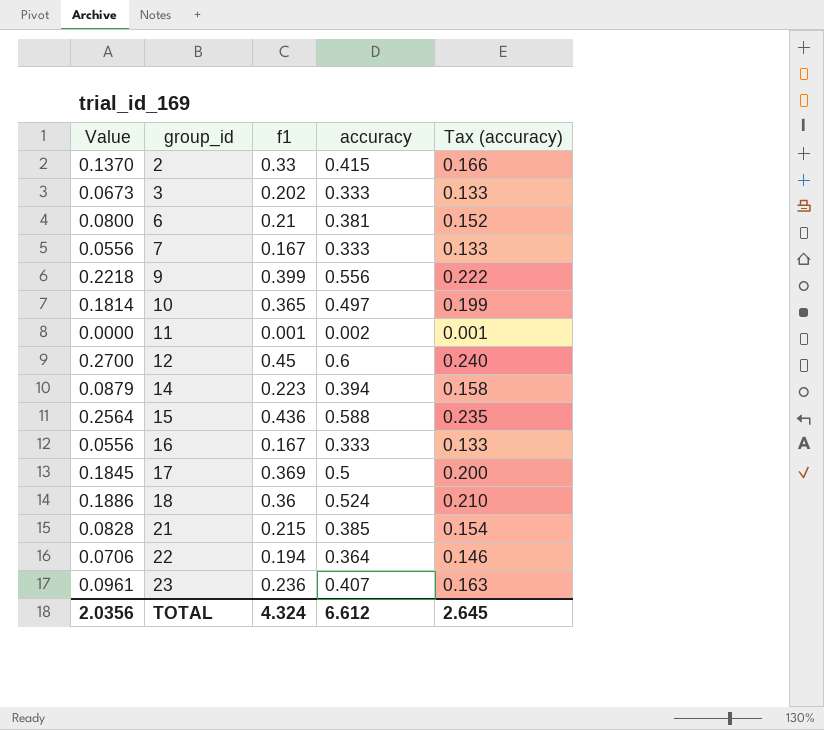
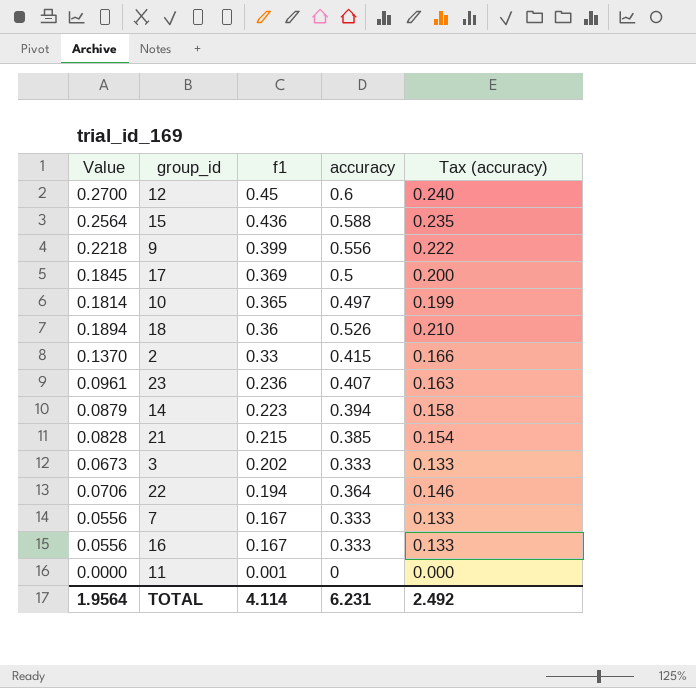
row order: group_id ascending -> f1 descending
row 6: 0.0800 | 0.21 | 0.381 | 0.152 -> none
18 | Value: 0.1886 -> 0.1894
18 | accuracy: 0.524 -> 0.526
11 | accuracy: 0.002 -> 0
11 | Tax (accuracy): 0.001 -> 0.000
TOTAL | Value: 2.0356 -> 1.9564
TOTAL | f1: 4.324 -> 4.114
TOTAL | accuracy: 6.612 -> 6.231
TOTAL | Tax (accuracy): 2.645 -> 2.492

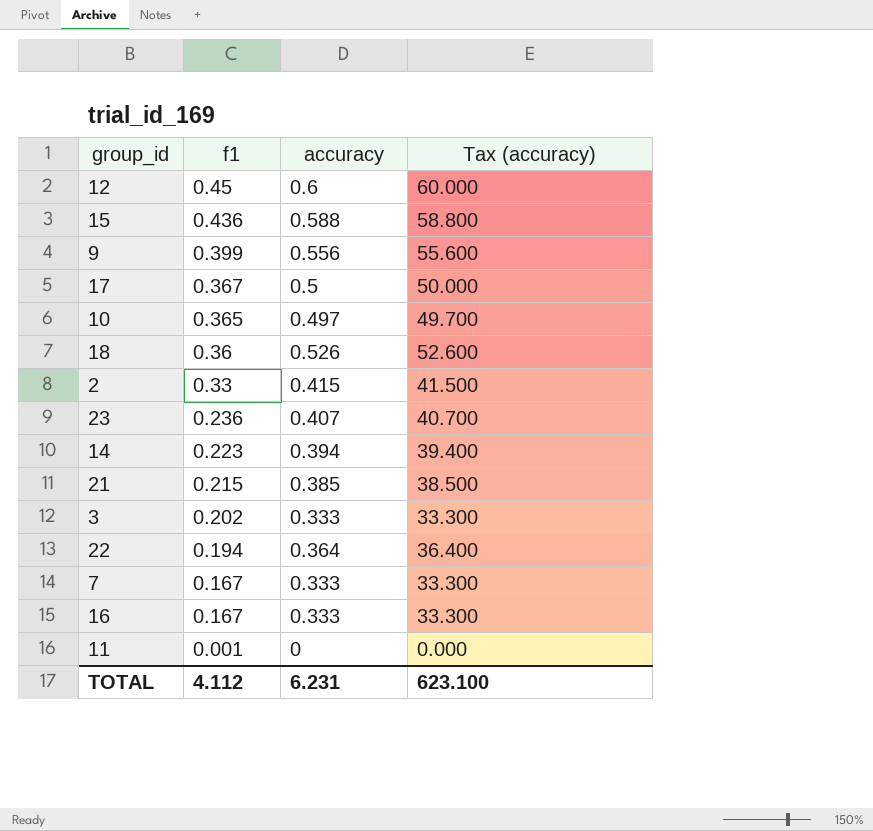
column Value | formula: [f1] * [accuracy] -> none
column Tax (accuracy) | formula: [accuracy] * 0.4 -> [accuracy] * 100
17 | f1: 0.369 -> 0.367
TOTAL | f1: 4.114 -> 4.112
TOTAL | Tax (accuracy): 2.492 -> 623.100

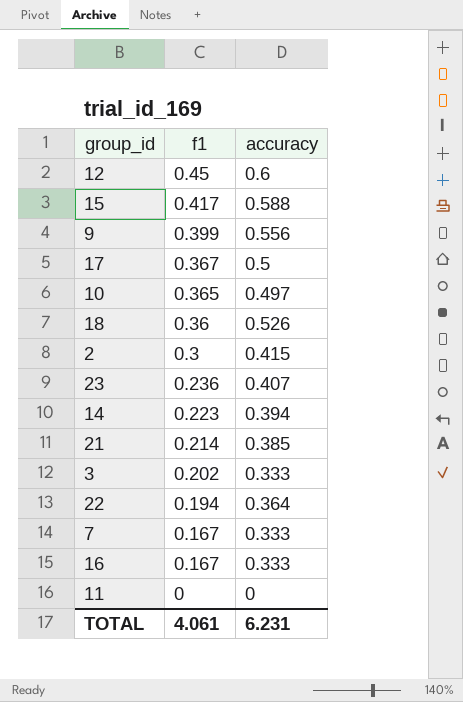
column Tax (accuracy) | formula: [accuracy] * 100 -> none
15 | f1: 0.436 -> 0.417
2 | f1: 0.33 -> 0.3
21 | f1: 0.215 -> 0.214
11 | f1: 0.001 -> 0
TOTAL | f1: 4.112 -> 4.061

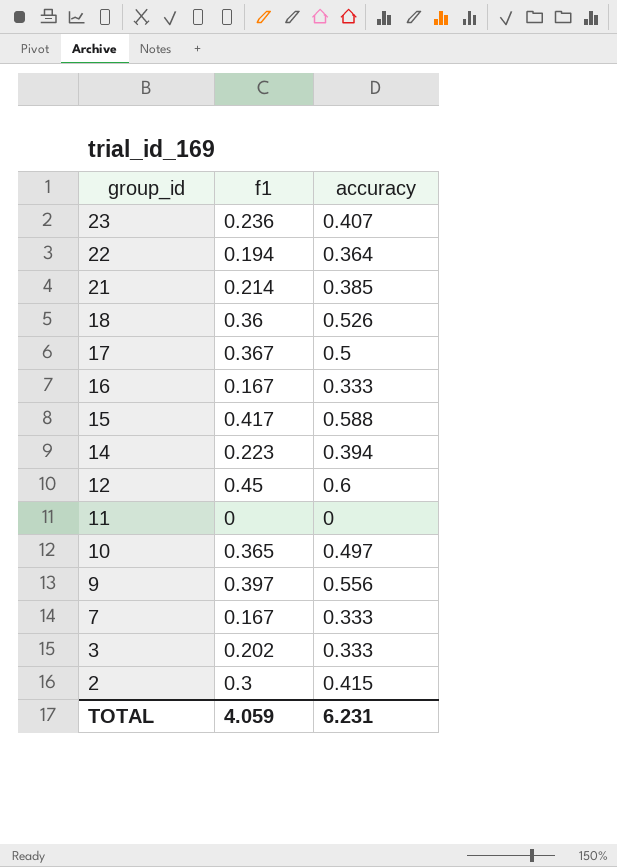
row order: f1 descending -> group_id descending
9 | f1: 0.399 -> 0.397
TOTAL | f1: 4.061 -> 4.059

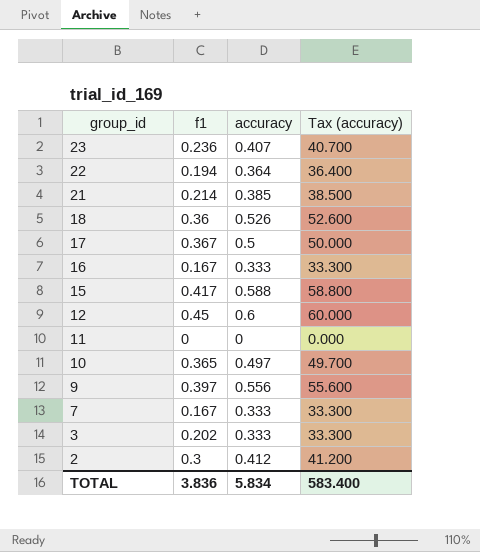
column Tax (accuracy) | formula: none -> [accuracy] * 100
row 14: 0.223 | 0.394 -> none
2 | accuracy: 0.415 -> 0.412
TOTAL | f1: 4.059 -> 3.836
TOTAL | accuracy: 6.231 -> 5.834

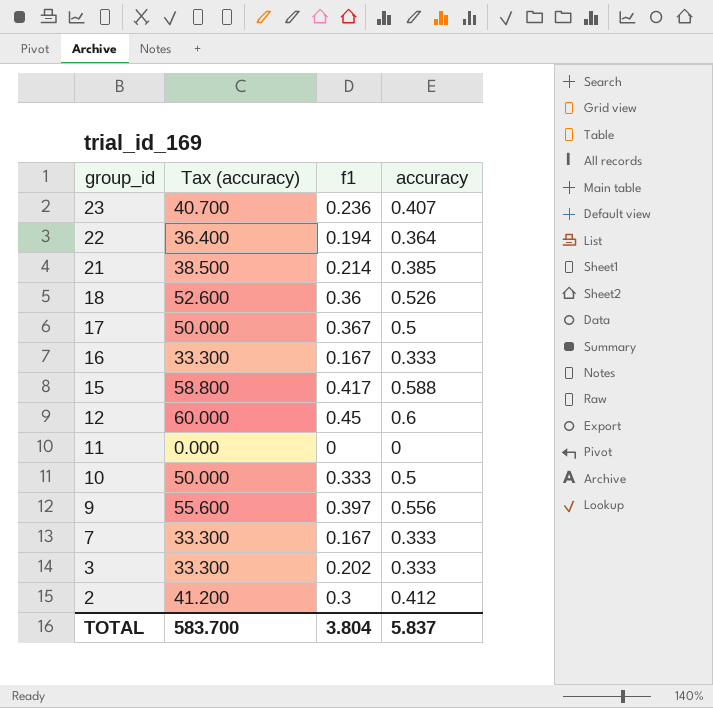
column Tax (accuracy) | position: 4 -> 2
10 | Tax (accuracy): 49.700 -> 50.000
10 | f1: 0.365 -> 0.333
10 | accuracy: 0.497 -> 0.5
TOTAL | Tax (accuracy): 583.400 -> 583.700
TOTAL | f1: 3.836 -> 3.804
TOTAL | accuracy: 5.834 -> 5.837

